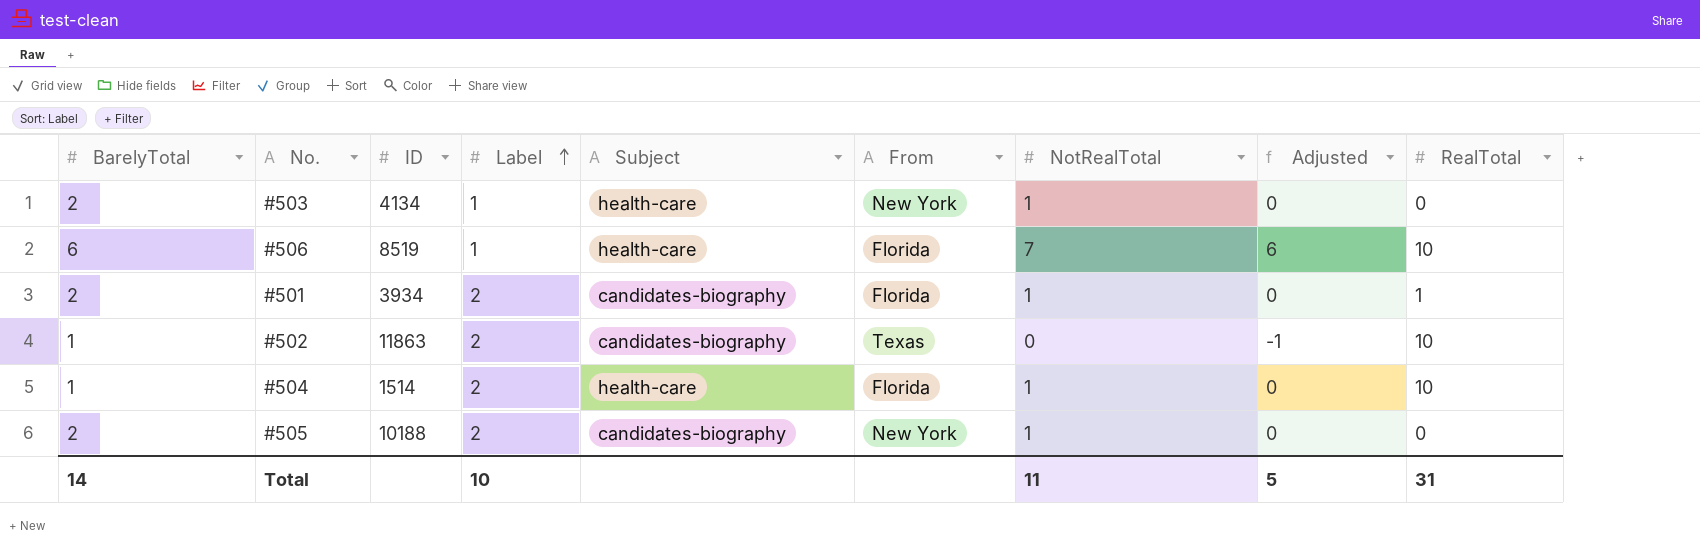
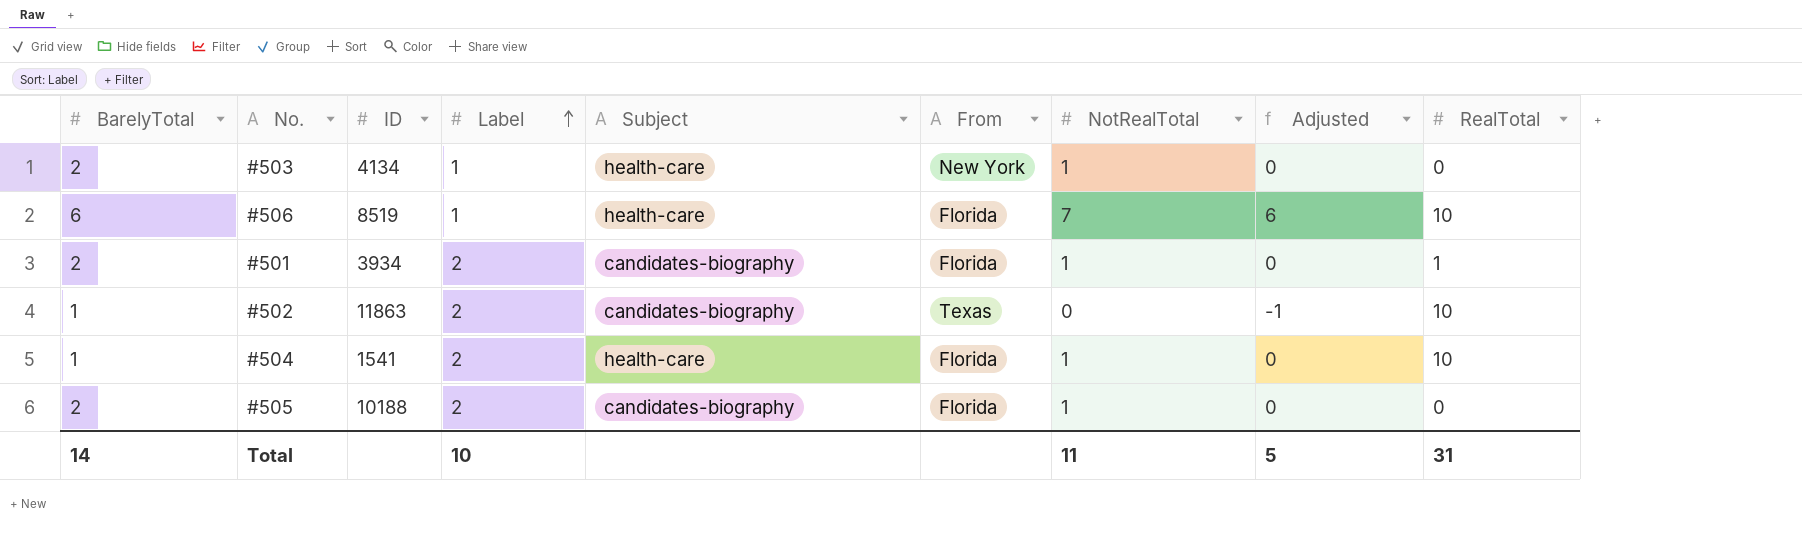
#504 | ID: 1514 -> 1541
#505 | From: New York -> Florida

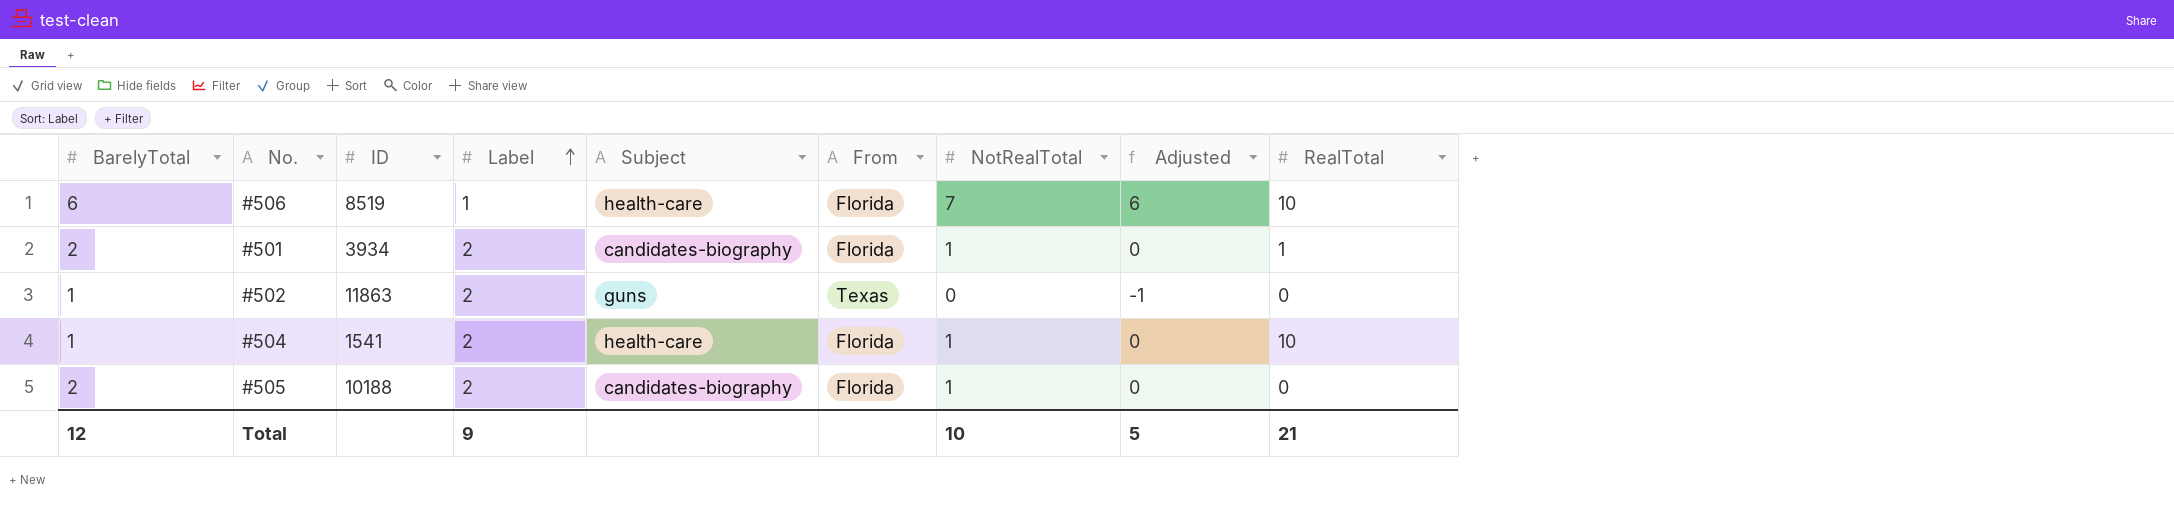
row #503: 2 | 4134 | 1 | health-care | New York | 1 | 0 | 0 -> none
#502 | Subject: candidates-biography -> guns
#502 | RealTotal: 10 -> 0
Total | BarelyTotal: 14 -> 12
Total | Label: 10 -> 9
Total | NotRealTotal: 11 -> 10
Total | RealTotal: 31 -> 21

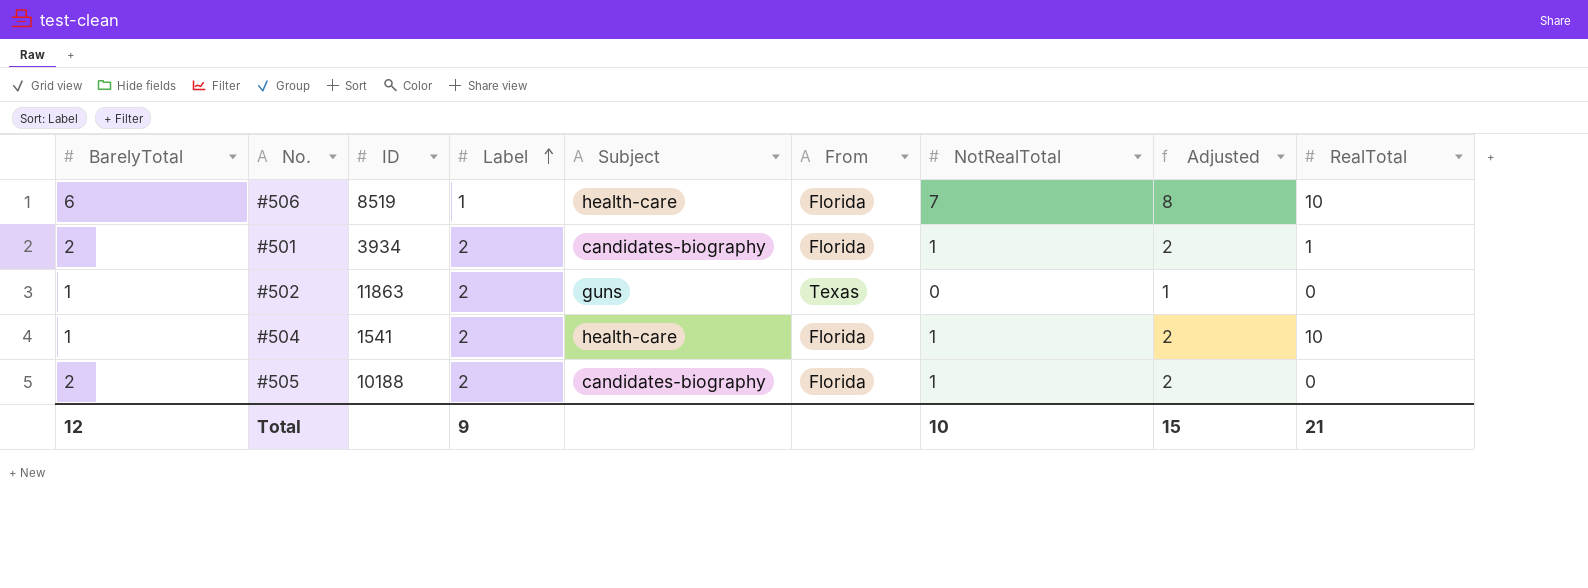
column Adjusted | formula: [NotRealTotal] - 1 -> [NotRealTotal] + 1
Total | Adjusted: 5 -> 15

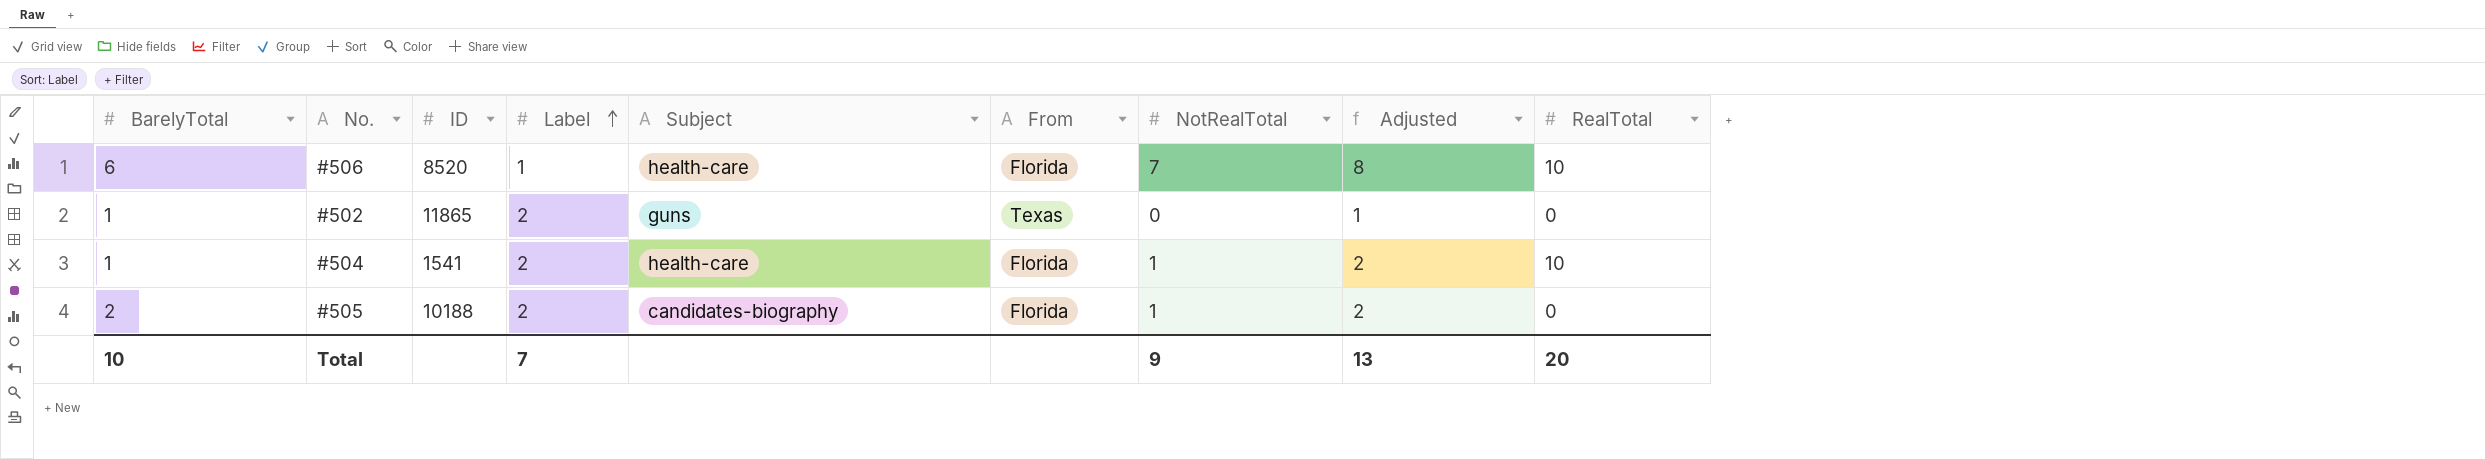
row #501: 2 | 3934 | 2 | candidates-biography | Florida | 1 | 2 | 1 -> none
#506 | ID: 8519 -> 8520
#502 | ID: 11863 -> 11865
Total | BarelyTotal: 12 -> 10
Total | Label: 9 -> 7
Total | NotRealTotal: 10 -> 9
Total | Adjusted: 15 -> 13
Total | RealTotal: 21 -> 20

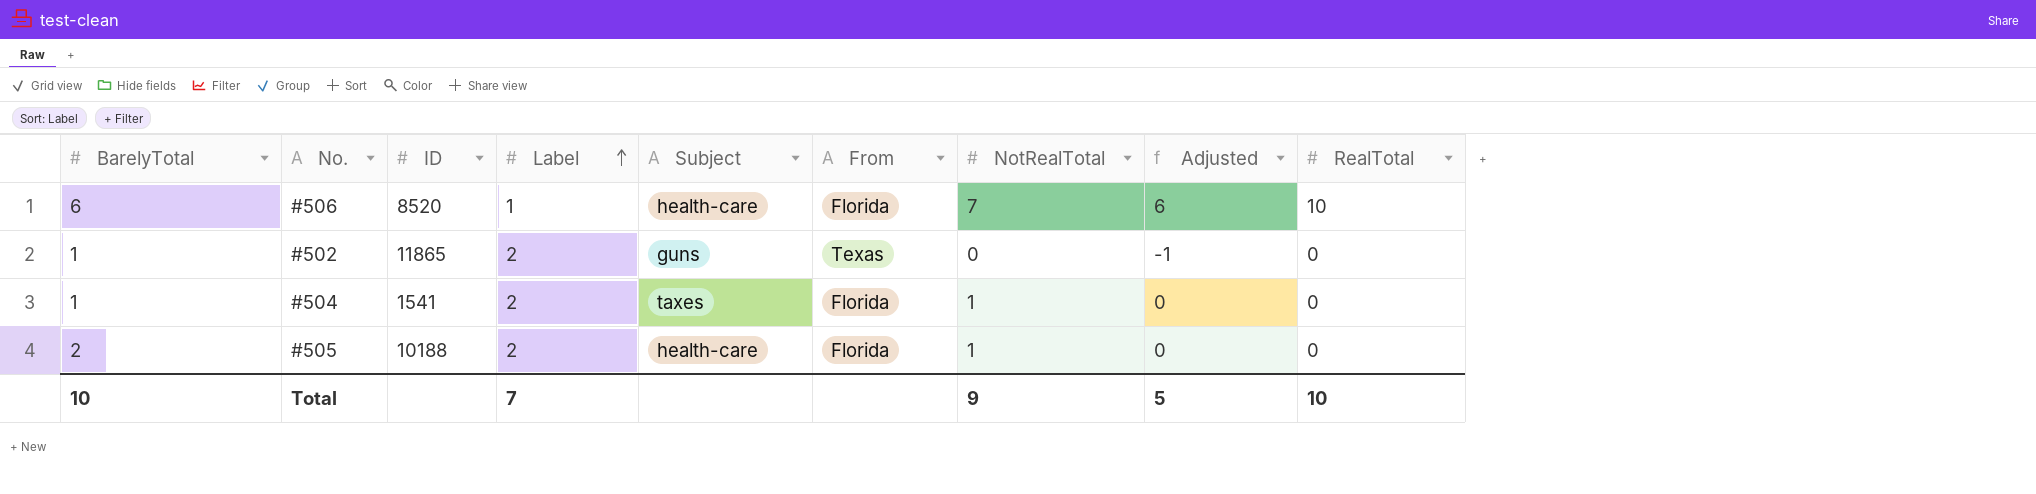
column Adjusted | formula: [NotRealTotal] + 1 -> [NotRealTotal] - 1
#504 | Subject: health-care -> taxes
#504 | RealTotal: 10 -> 0
#505 | Subject: candidates-biography -> health-care
Total | Adjusted: 13 -> 5
Total | RealTotal: 20 -> 10

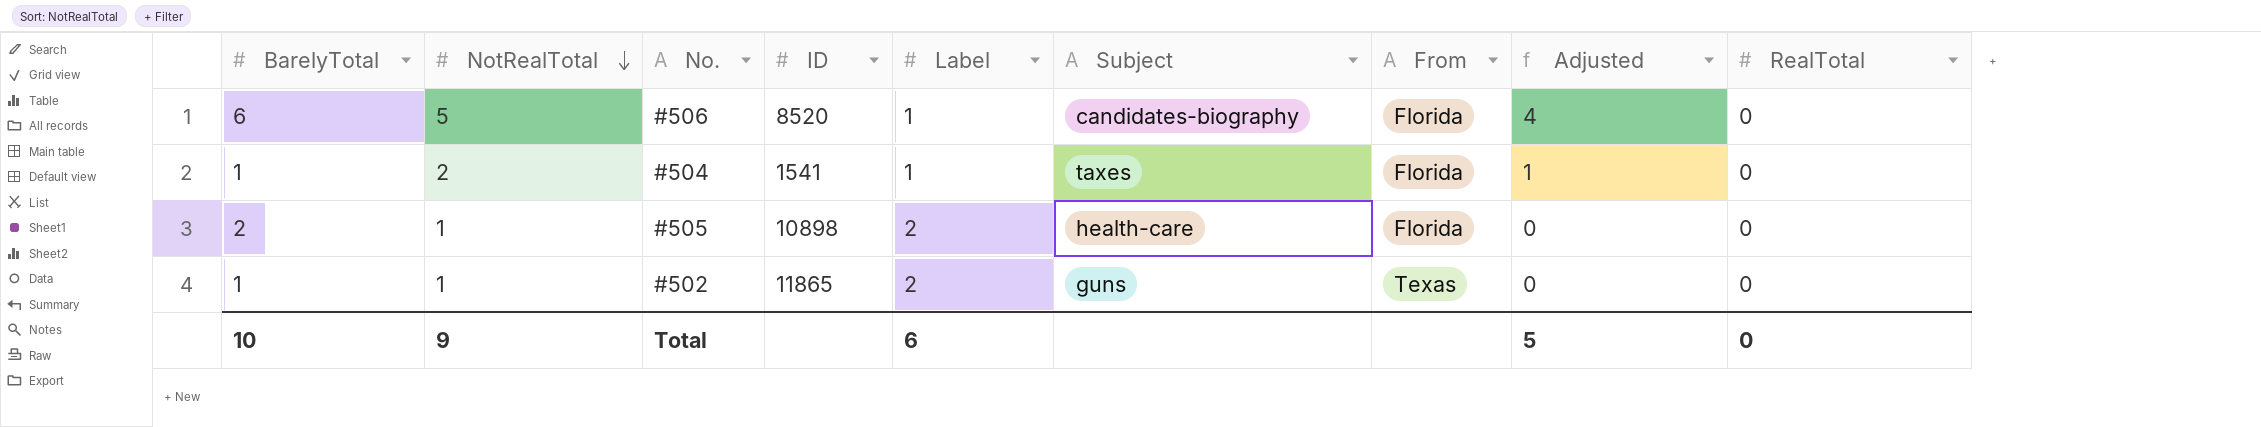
row order: Label ascending -> NotRealTotal descending
column NotRealTotal | position: 7 -> 2
#506 | NotRealTotal: 7 -> 5
#506 | Subject: health-care -> candidates-biography
#506 | Adjusted: 6 -> 4
#506 | RealTotal: 10 -> 0
#504 | NotRealTotal: 1 -> 2
#504 | Label: 2 -> 1
#504 | Adjusted: 0 -> 1
#505 | ID: 10188 -> 10898
#502 | NotRealTotal: 0 -> 1
#502 | Adjusted: -1 -> 0
Total | Label: 7 -> 6
Total | RealTotal: 10 -> 0

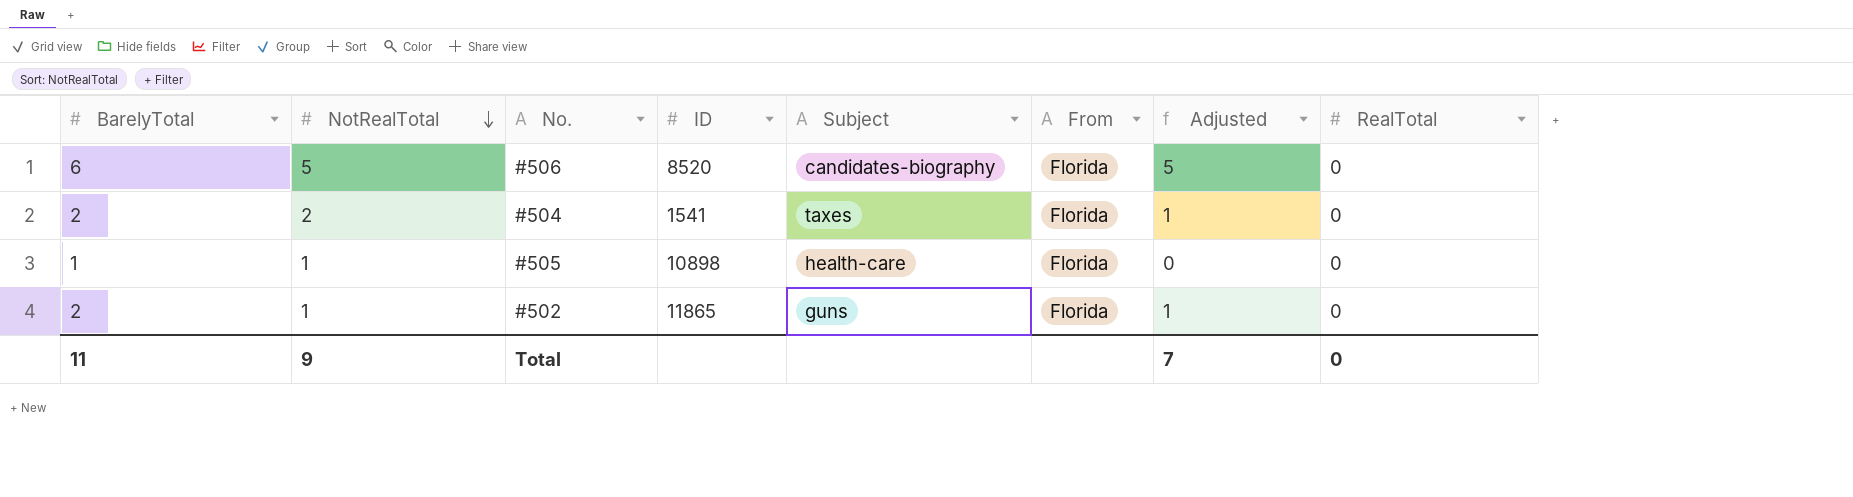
column Label | position: 5 -> none
column Adjusted | formula: [NotRealTotal] - 1 -> [BarelyTotal] - 1
#504 | BarelyTotal: 1 -> 2
#505 | BarelyTotal: 2 -> 1
#502 | BarelyTotal: 1 -> 2
#502 | From: Texas -> Florida
Total | BarelyTotal: 10 -> 11
Total | Adjusted: 5 -> 7

